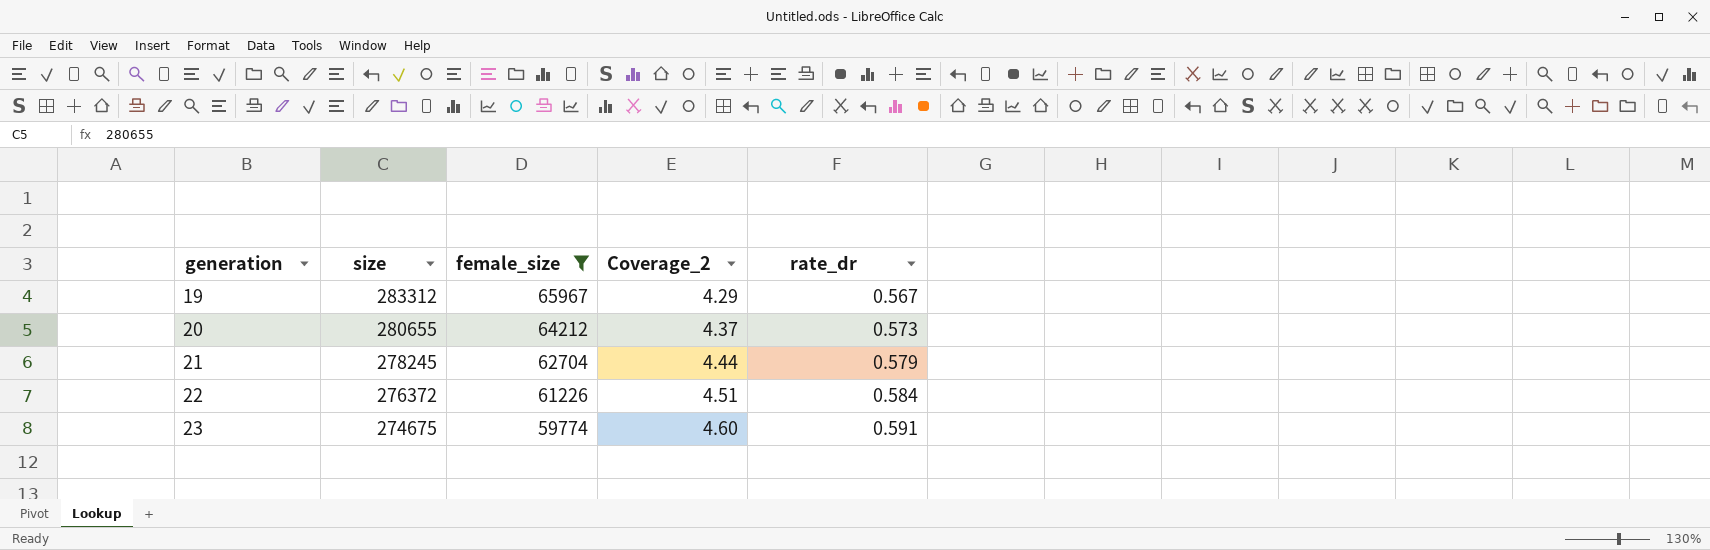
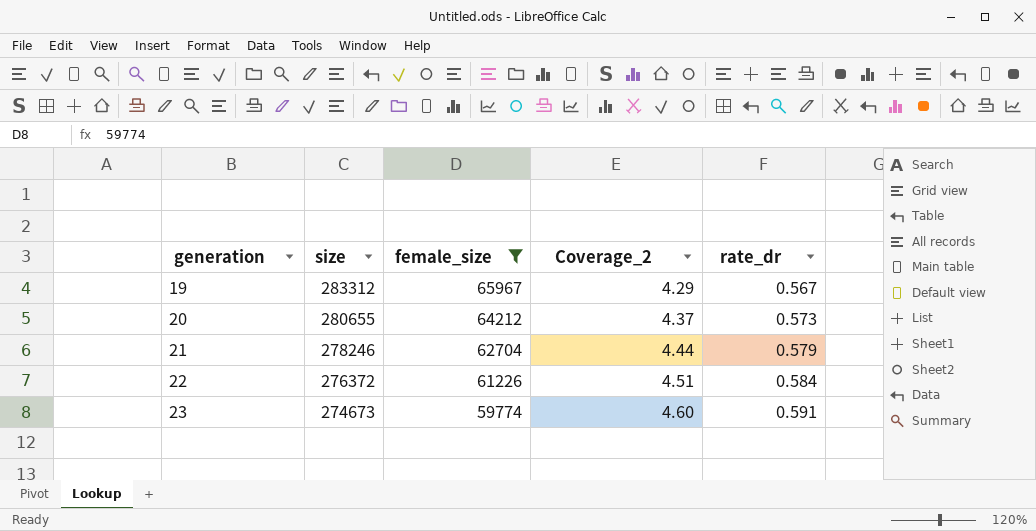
21 | size: 278245 -> 278246
23 | size: 274675 -> 274673

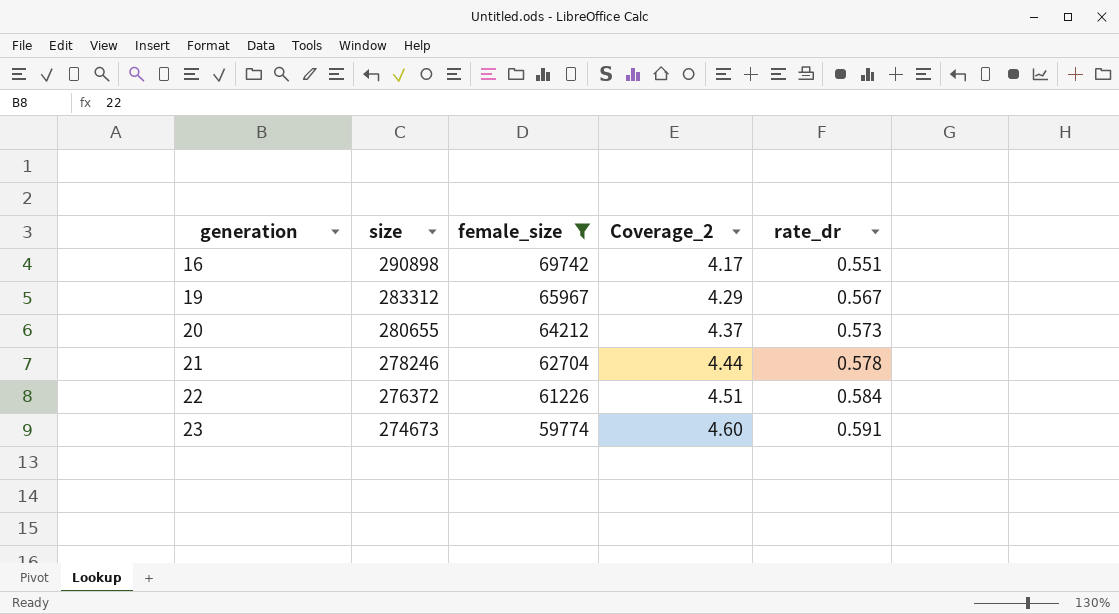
row 16: none -> 290898 | 69742 | 4.17 | 0.551
21 | rate_dr: 0.579 -> 0.578

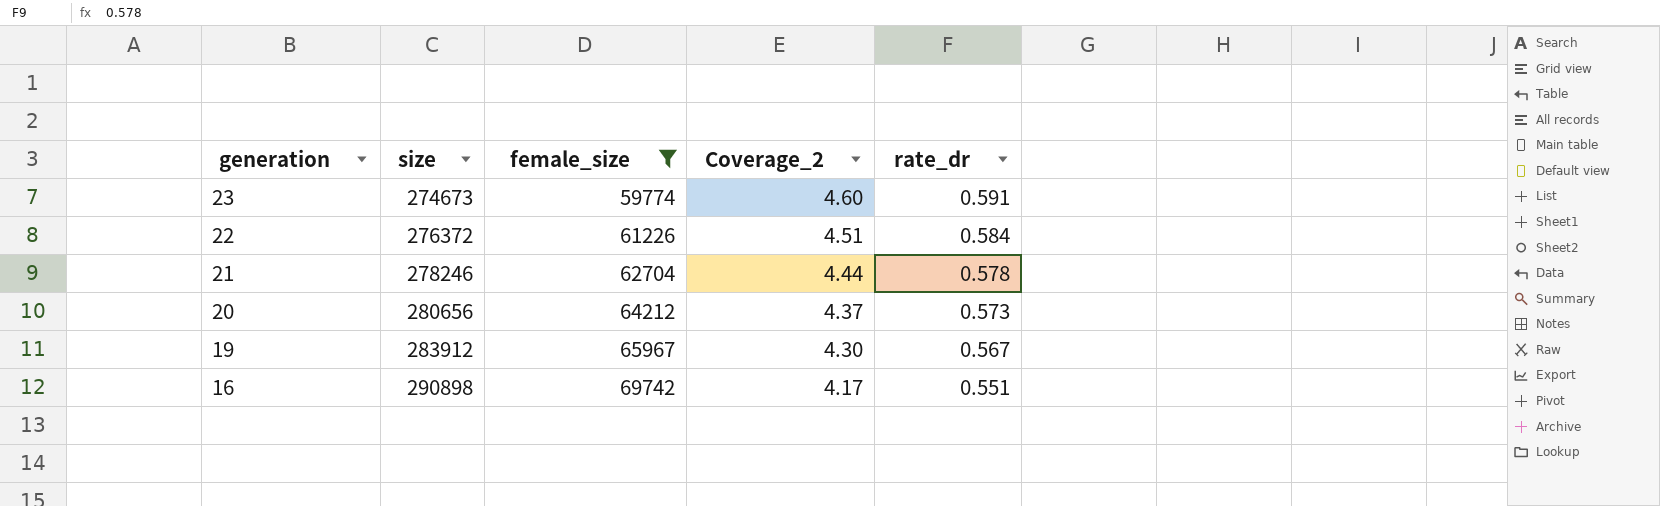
row order: generation ascending -> generation descending
20 | size: 280655 -> 280656
19 | size: 283312 -> 283912
19 | Coverage_2: 4.29 -> 4.30

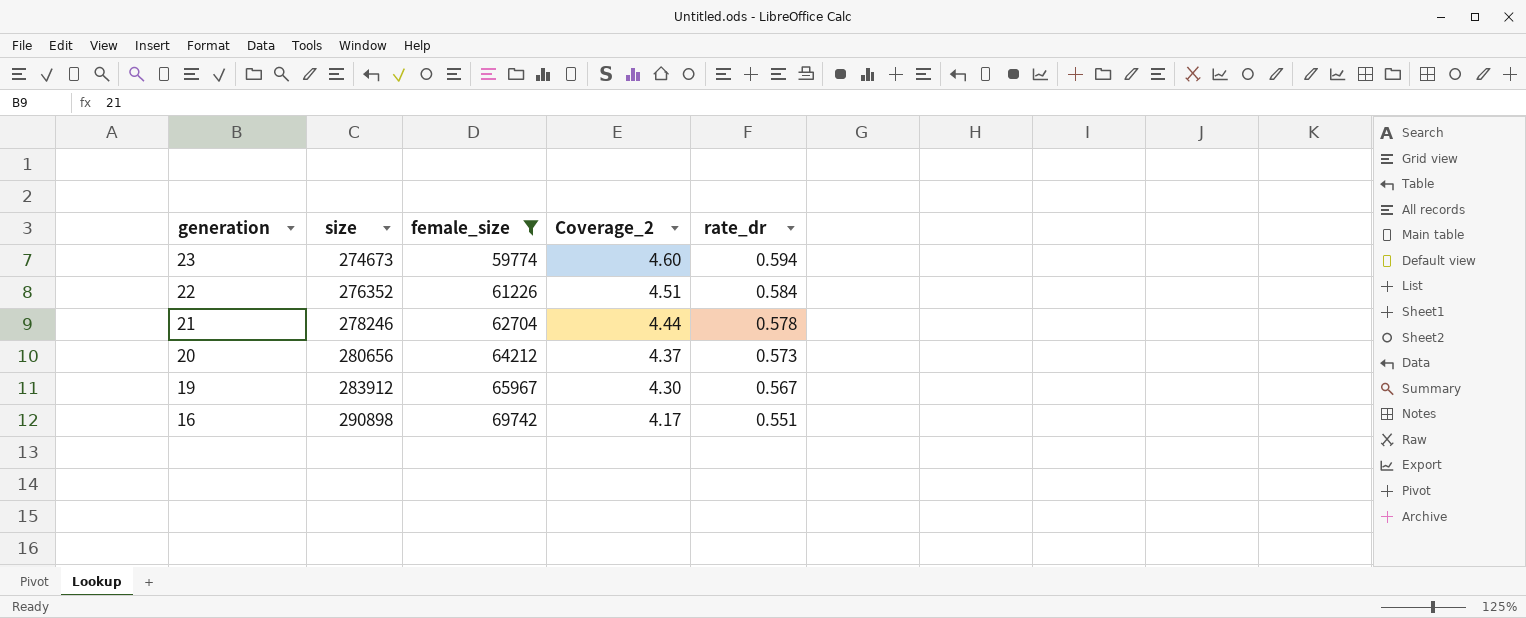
23 | rate_dr: 0.591 -> 0.594
22 | size: 276372 -> 276352

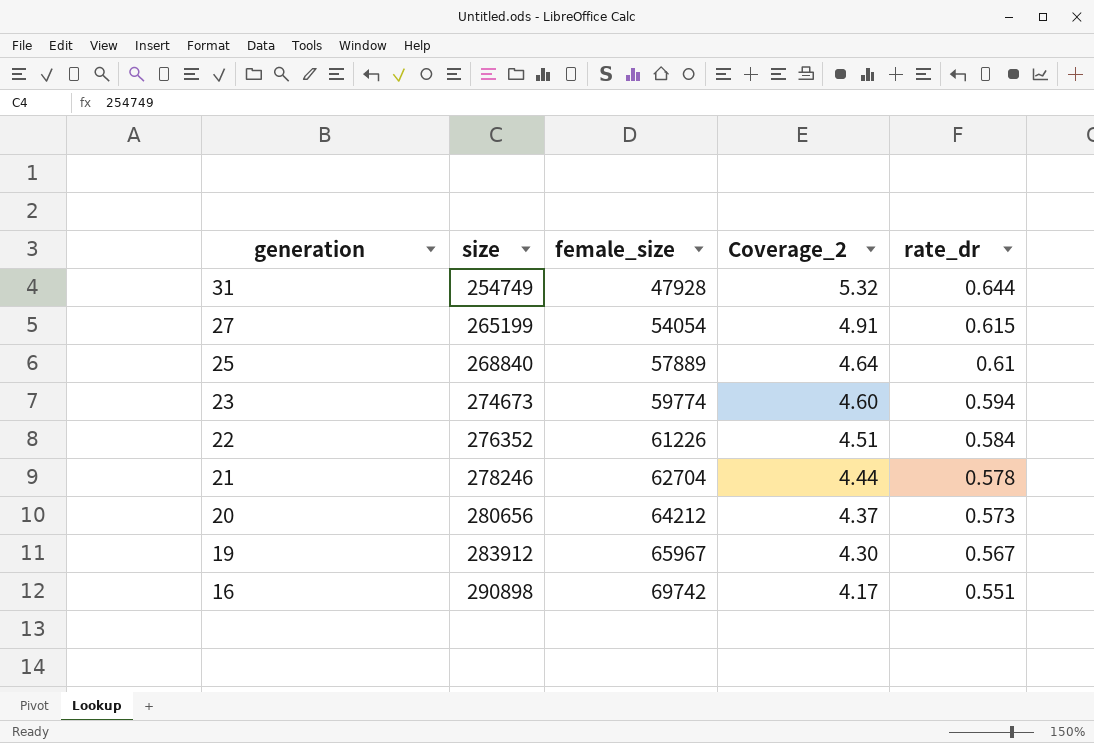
filter: female_size >= 59774 -> none

